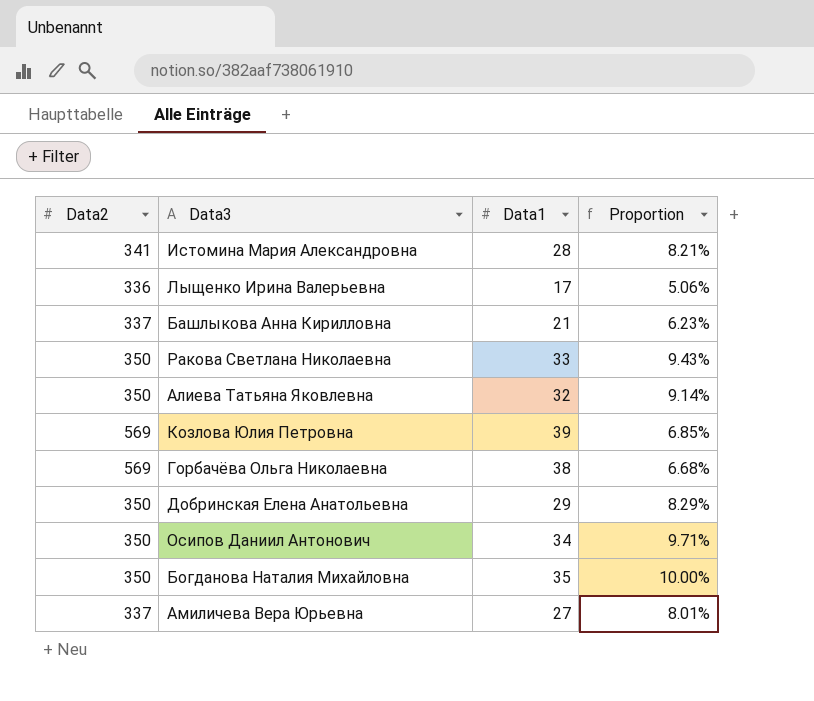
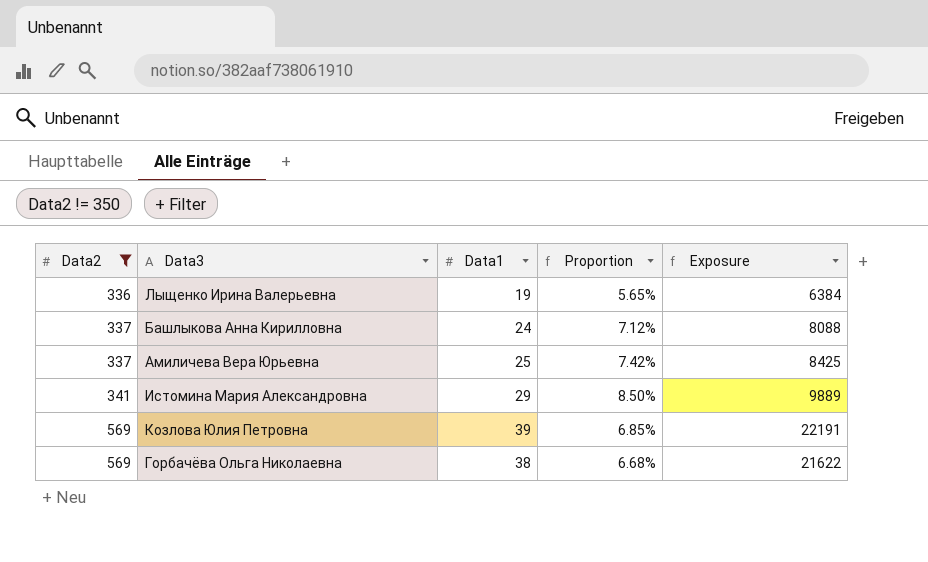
filter: none -> Data2 != 350
row order: none -> Data2 ascending
column Exposure | formula: none -> [Data2] * [Data1]
Лыщенко Ирина Валерьевна | Data1: 17 -> 19
Лыщенко Ирина Валерьевна | Proportion: 5.06% -> 5.65%
Башлыкова Анна Кирилловна | Data1: 21 -> 24
Башлыкова Анна Кирилловна | Proportion: 6.23% -> 7.12%
Амиличева Вера Юрьевна | Data1: 27 -> 25
Амиличева Вера Юрьевна | Proportion: 8.01% -> 7.42%
Истомина Мария Александровна | Data1: 28 -> 29
Истомина Мария Александровна | Proportion: 8.21% -> 8.50%

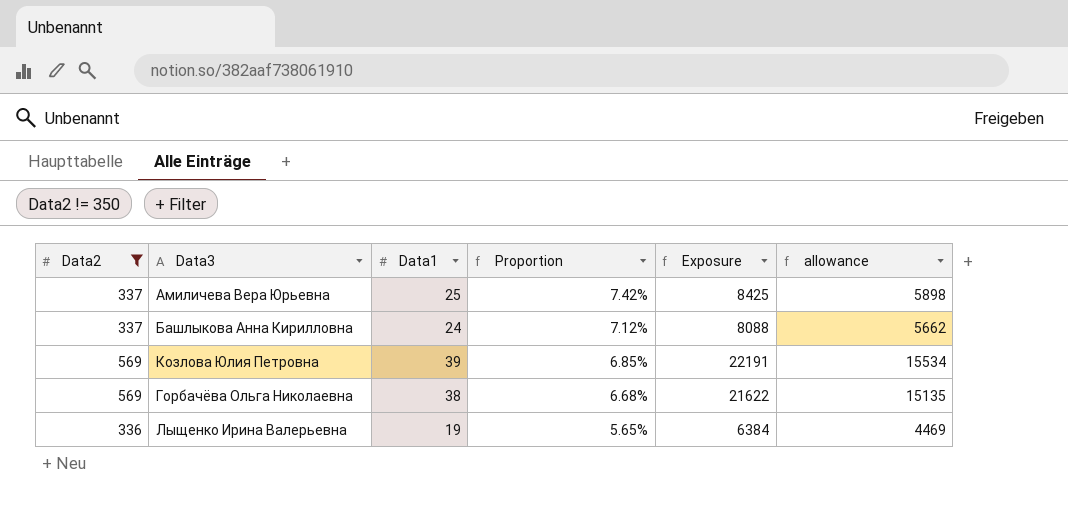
row order: Data2 ascending -> Proportion descending
column allowance | formula: none -> [Exposure] * 0.7
row Истомина Мария Александровна: 341 | 29 | 8.50% | 9889 -> none

